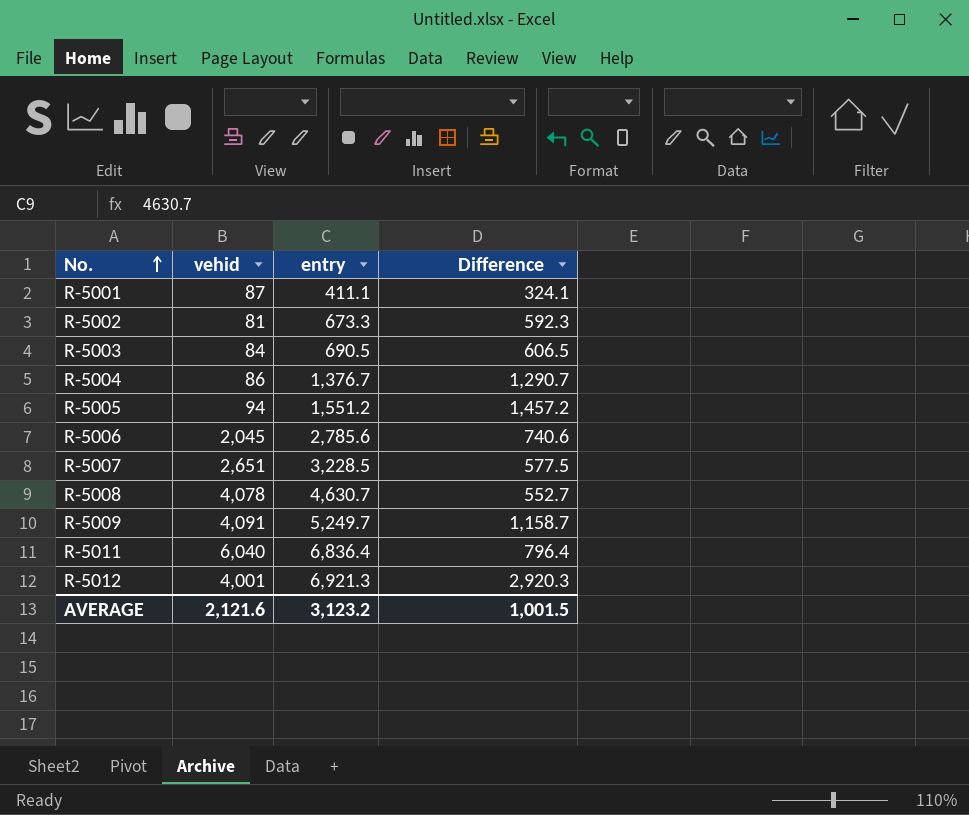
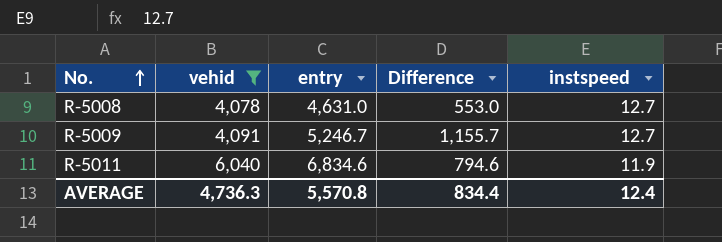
filter: none -> vehid >= 4,078
column instspeed | position: none -> 5
R-5008 | entry: 4,630.7 -> 4,631.0
R-5008 | Difference: 552.7 -> 553.0
R-5009 | entry: 5,249.7 -> 5,246.7
R-5009 | Difference: 1,158.7 -> 1,155.7
R-5011 | entry: 6,836.4 -> 6,834.6
R-5011 | Difference: 796.4 -> 794.6
AVERAGE | vehid: 2,121.6 -> 4,736.3
AVERAGE | entry: 3,123.2 -> 5,570.8
AVERAGE | Difference: 1,001.5 -> 834.4

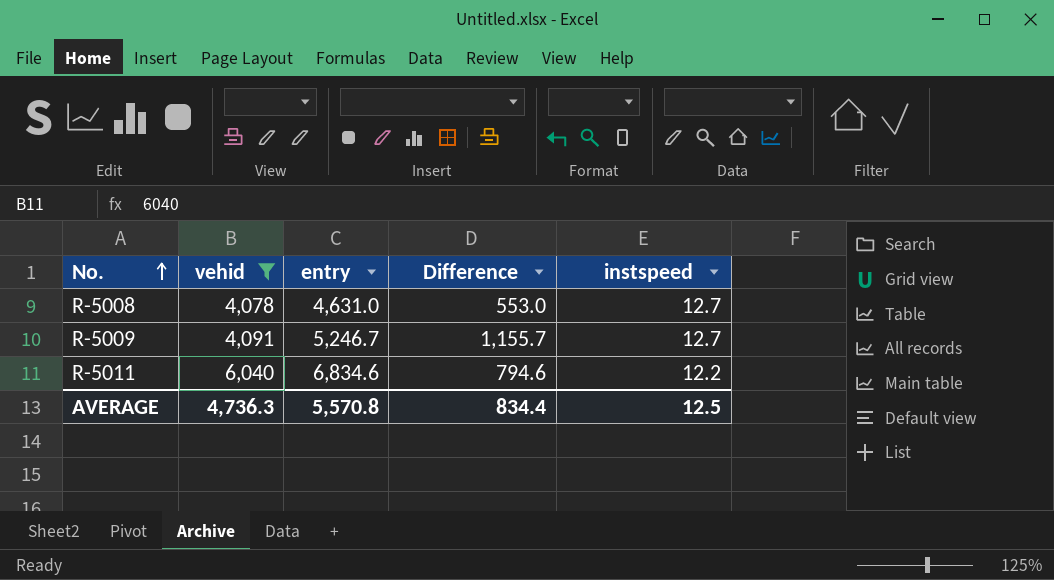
R-5011 | instspeed: 11.9 -> 12.2
AVERAGE | instspeed: 12.4 -> 12.5

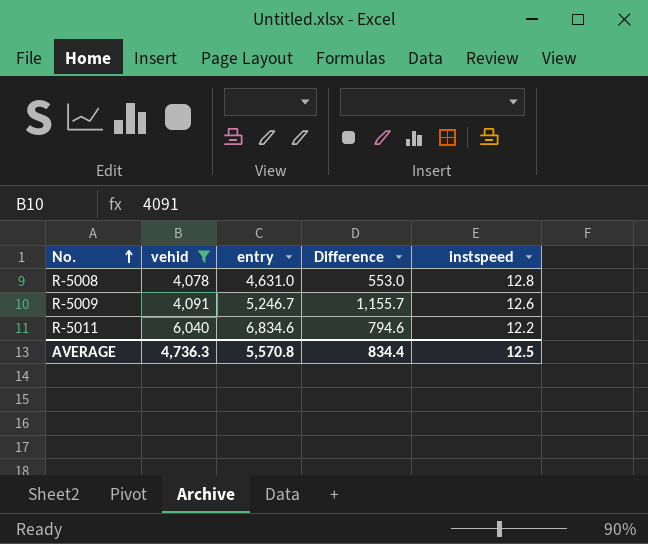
R-5008 | instspeed: 12.7 -> 12.8
R-5009 | instspeed: 12.7 -> 12.6

